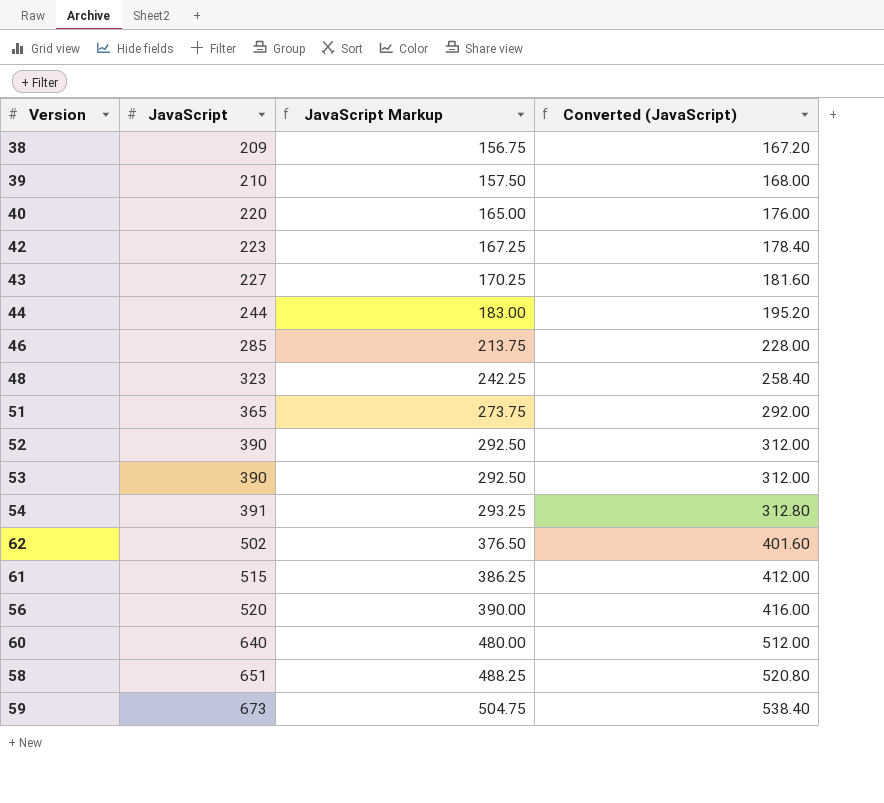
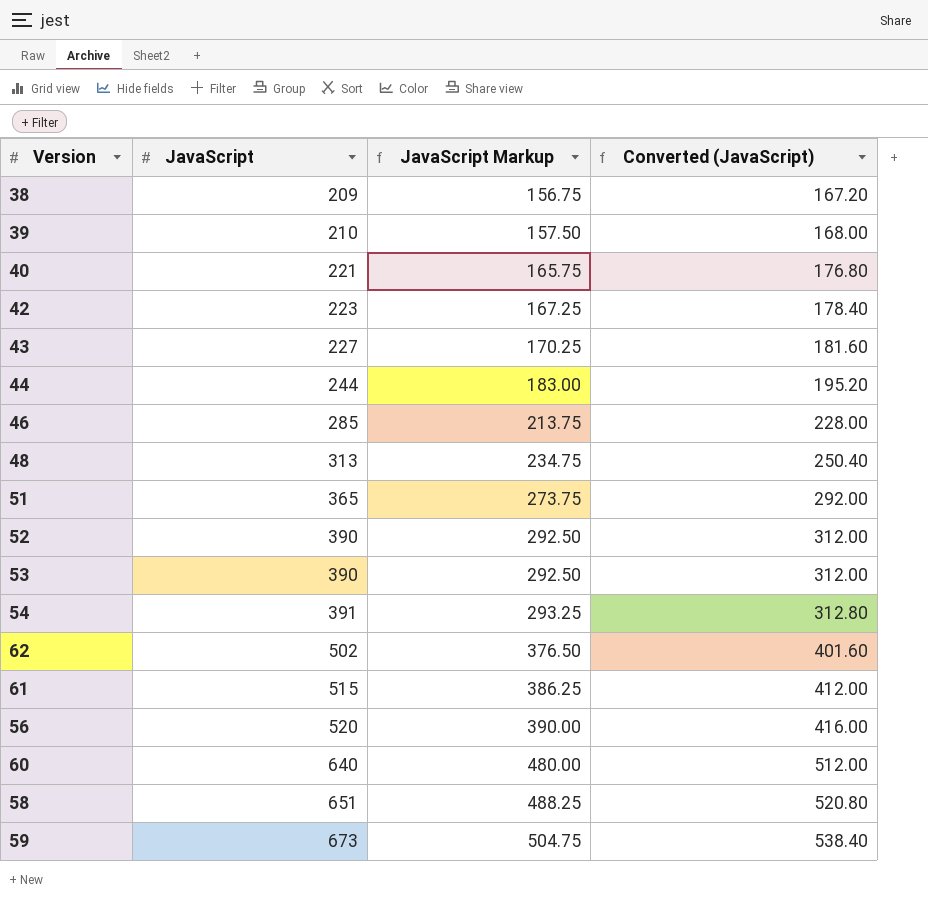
40 | JavaScript: 220 -> 221
40 | JavaScript Markup: 165.00 -> 165.75
40 | Converted (JavaScript): 176.00 -> 176.80
48 | JavaScript: 323 -> 313
48 | JavaScript Markup: 242.25 -> 234.75
48 | Converted (JavaScript): 258.40 -> 250.40

